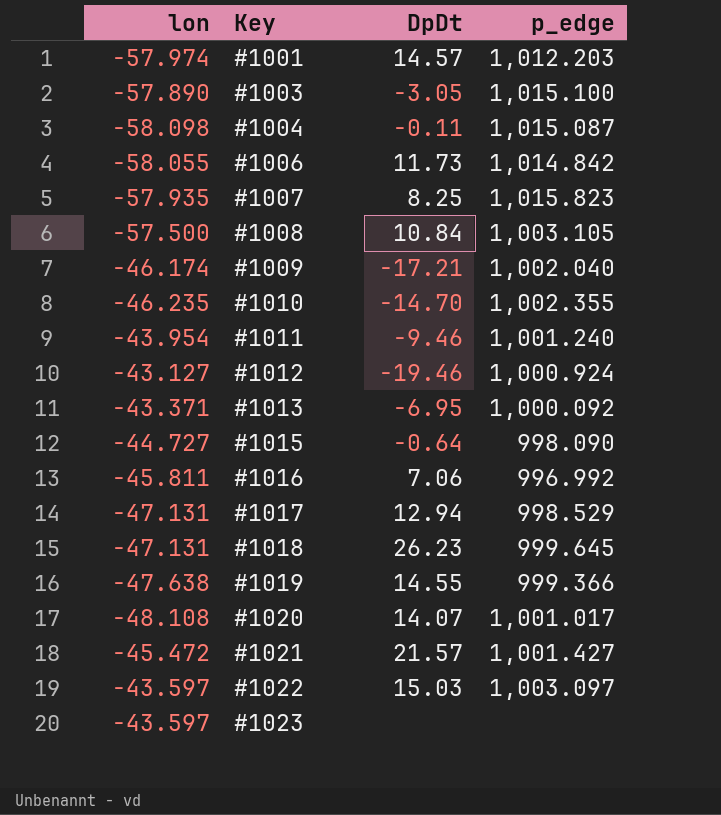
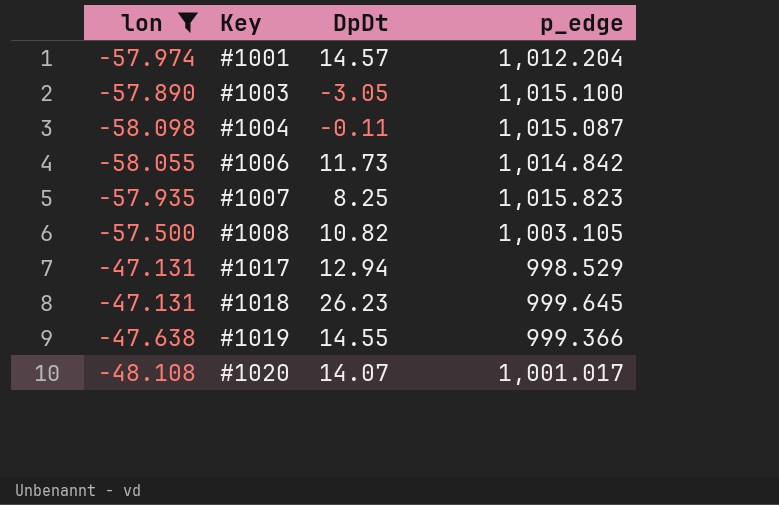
filter: none -> lon <= -47.131
#1001 | p_edge: 1,012.203 -> 1,012.204
#1008 | DpDt: 10.84 -> 10.82

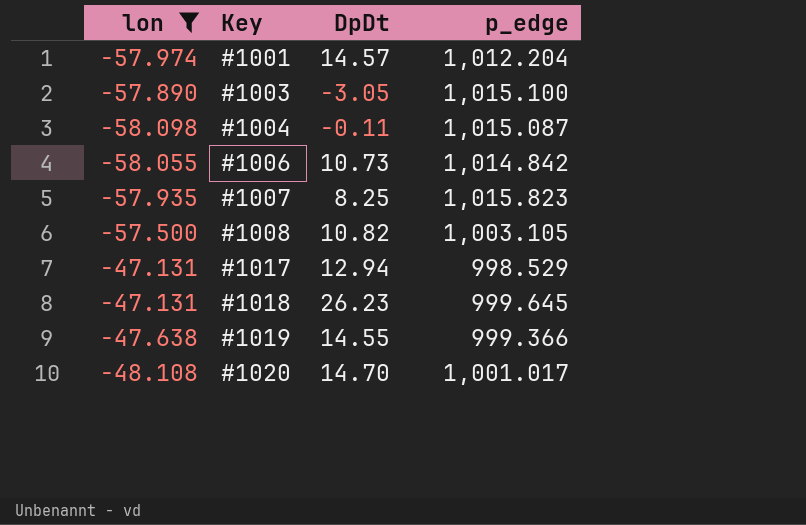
#1006 | DpDt: 11.73 -> 10.73
#1020 | DpDt: 14.07 -> 14.70

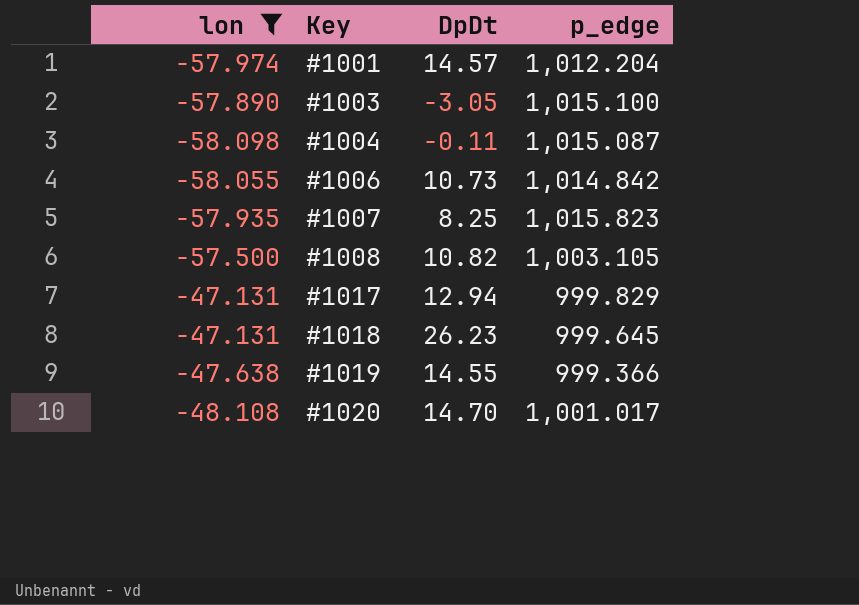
#1017 | p_edge: 998.529 -> 999.829

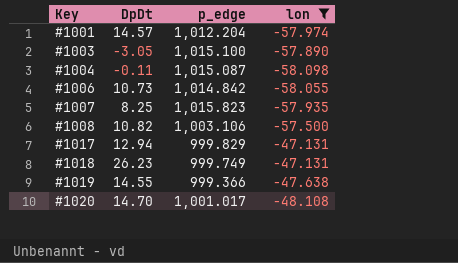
column lon | position: 1 -> 4
#1008 | p_edge: 1,003.105 -> 1,003.106
#1018 | p_edge: 999.645 -> 999.749

